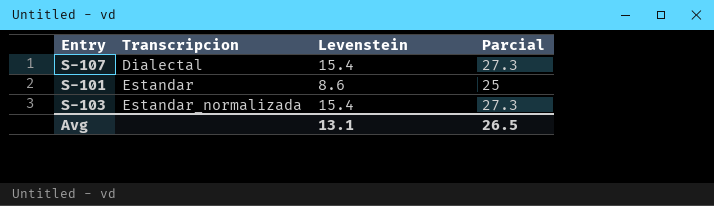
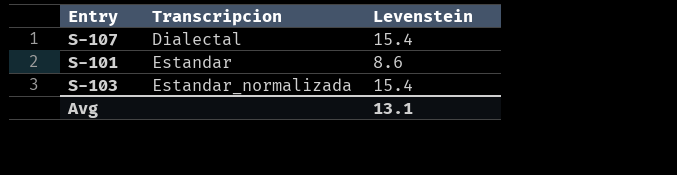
column Parcial | position: 4 -> none

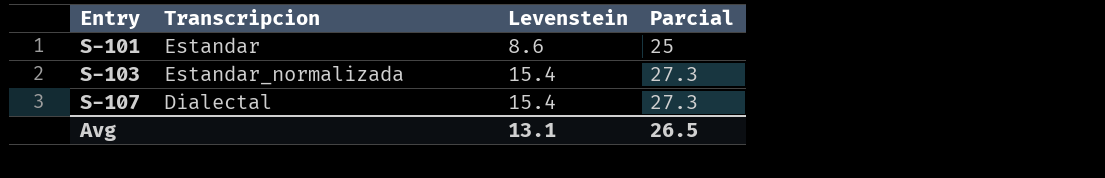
row order: Transcripcion ascending -> Entry ascending
column Parcial | position: none -> 4

